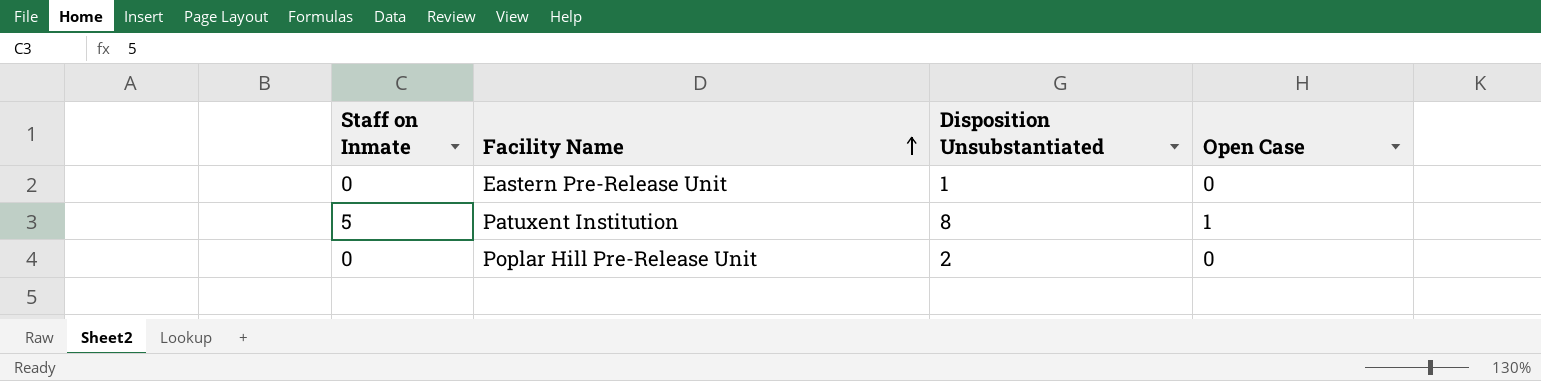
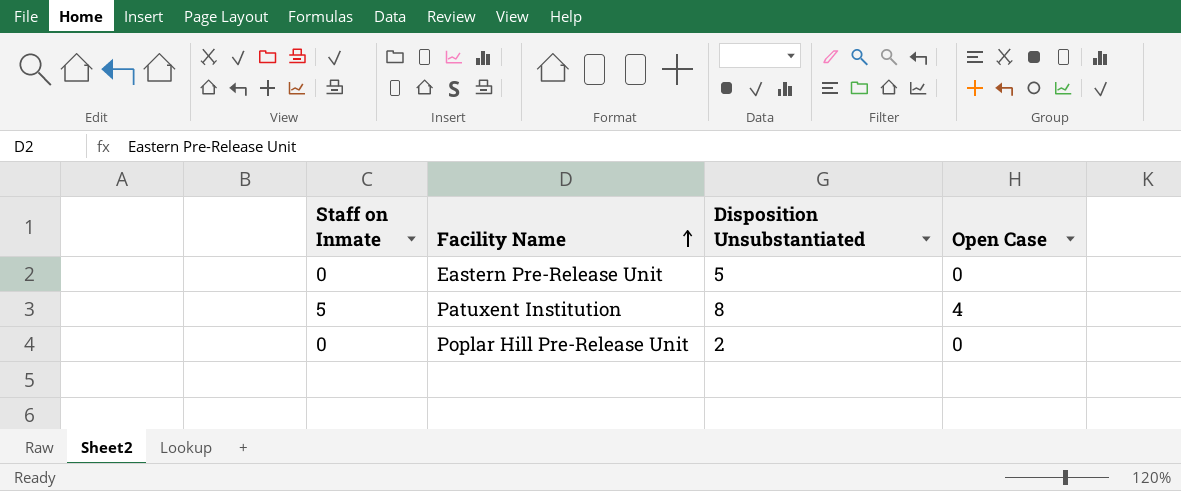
Eastern Pre-Release Unit | Disposition Unsubstantiated: 1 -> 5
Patuxent Institution | Open Case: 1 -> 4

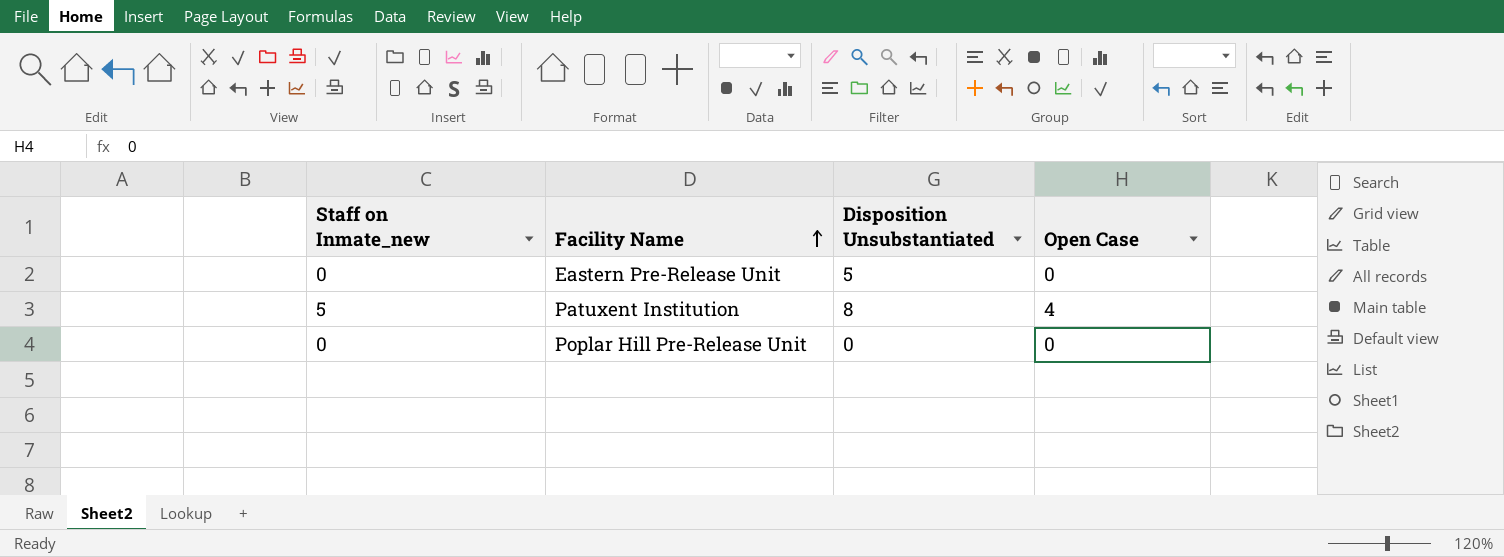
column name: Staff on Inmate -> Staff on Inmate_new
Poplar Hill Pre-Release Unit | Disposition Unsubstantiated: 2 -> 0

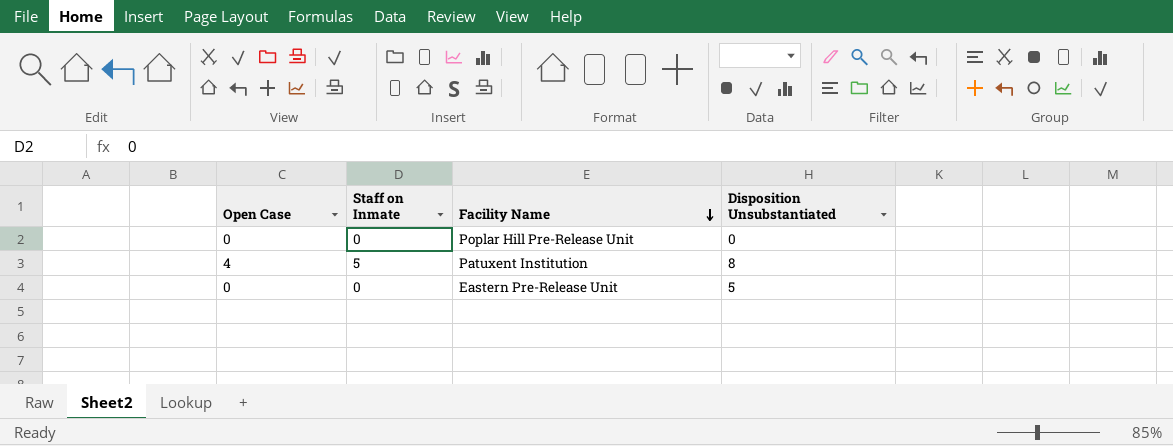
row order: Facility Name ascending -> Facility Name descending
column Open Case | position: 4 -> 1
column name: Staff on Inmate_new -> Staff on Inmate

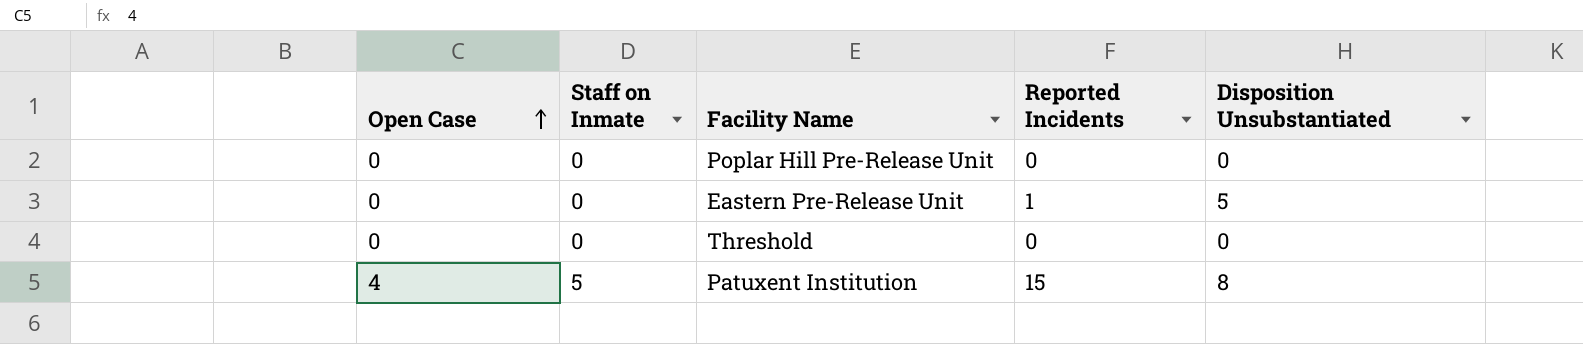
row order: Facility Name descending -> Open Case ascending
column Reported Incidents | position: none -> 4
row Threshold: none -> 0 | 0 | 0 | 0

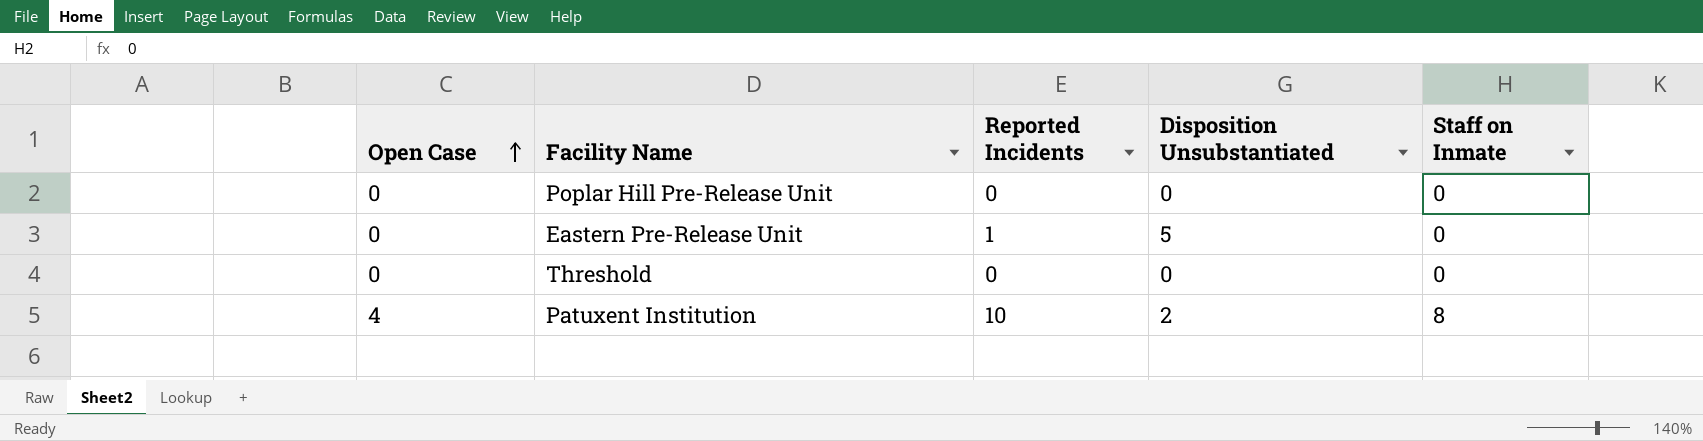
column Staff on Inmate | position: 2 -> 5
Patuxent Institution | Reported Incidents: 15 -> 10
Patuxent Institution | Disposition Unsubstantiated: 8 -> 2
Patuxent Institution | Staff on Inmate: 5 -> 8

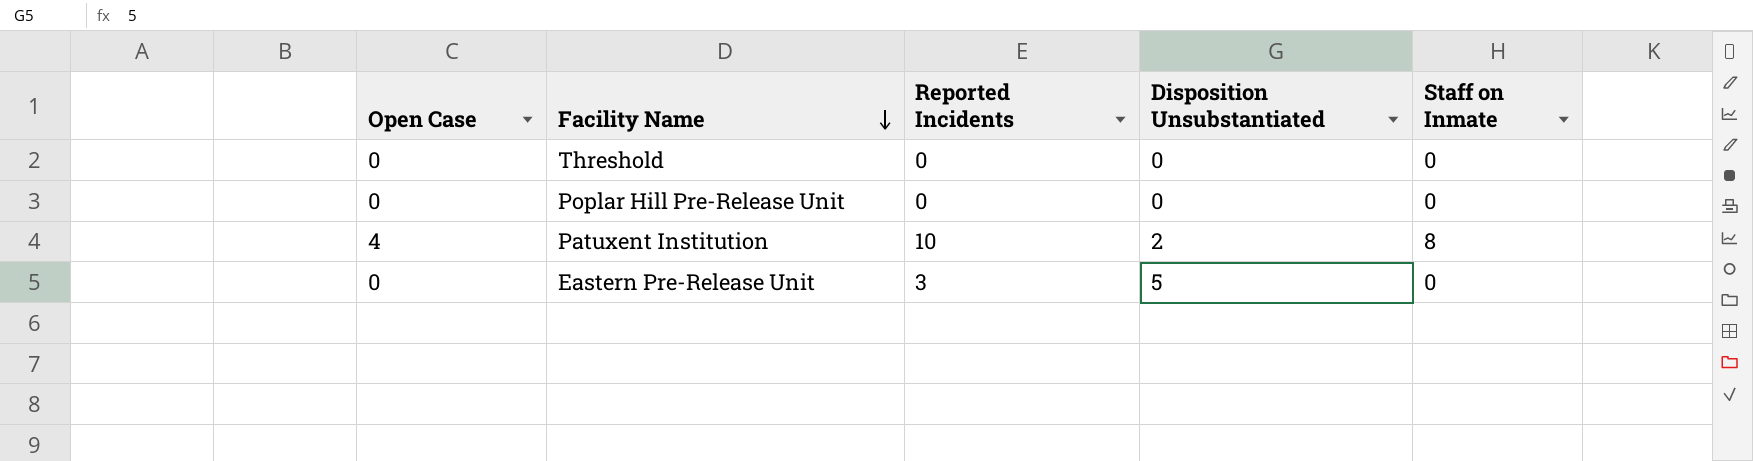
row order: Open Case ascending -> Facility Name descending
Eastern Pre-Release Unit | Reported Incidents: 1 -> 3

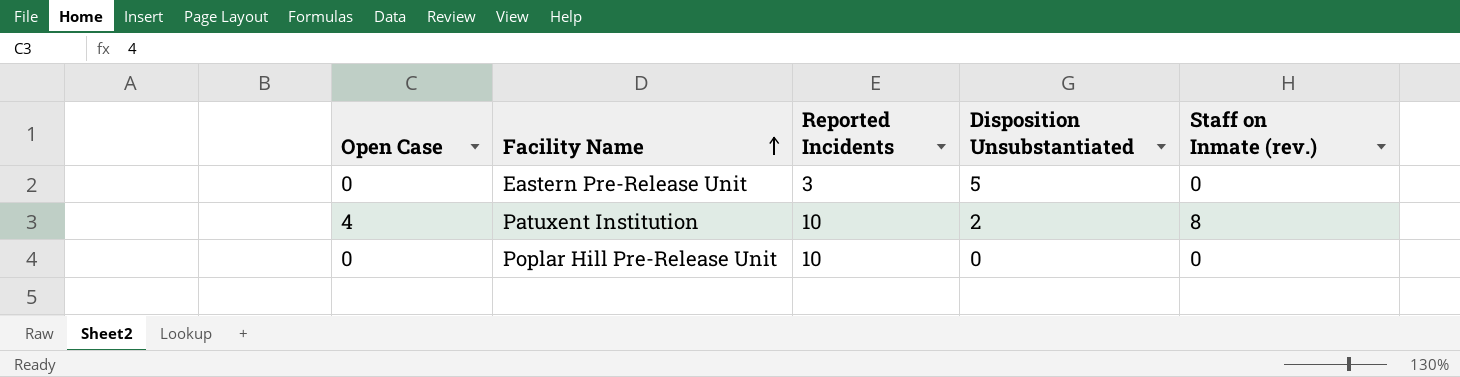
row order: Facility Name descending -> Facility Name ascending
column name: Staff on Inmate -> Staff on Inmate (rev.)
row Threshold: 0 | 0 | 0 | 0 -> none
Poplar Hill Pre-Release Unit | Reported Incidents: 0 -> 10

